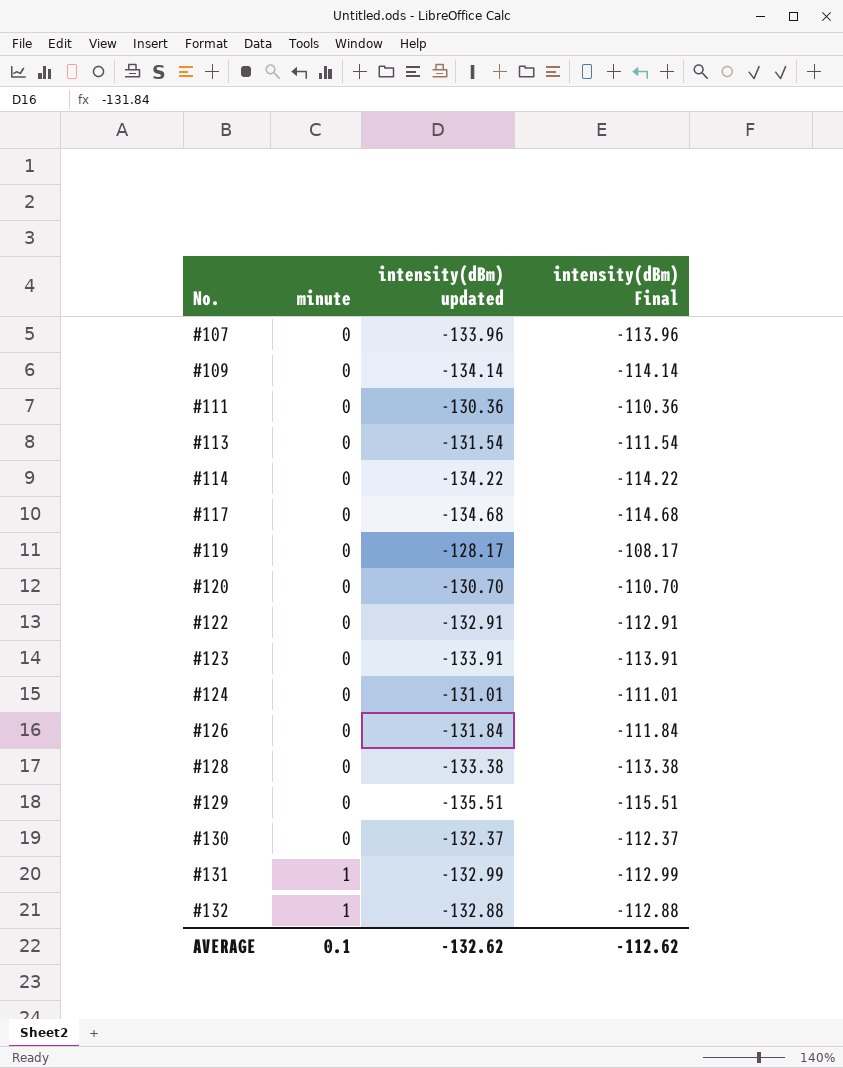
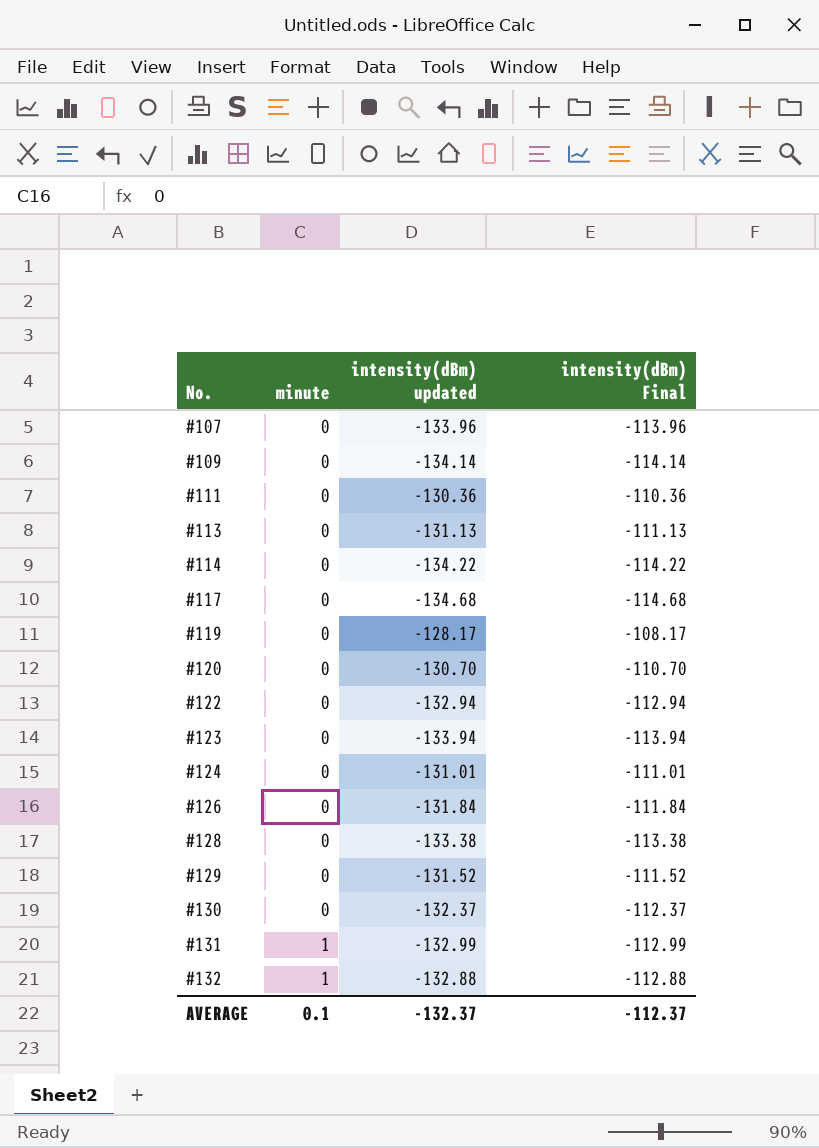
#113 | intensity(dBm) updated: -131.54 -> -131.13
#113 | intensity(dBm) Final: -111.54 -> -111.13
#122 | intensity(dBm) updated: -132.91 -> -132.94
#122 | intensity(dBm) Final: -112.91 -> -112.94
#123 | intensity(dBm) updated: -133.91 -> -133.94
#123 | intensity(dBm) Final: -113.91 -> -113.94
#129 | intensity(dBm) updated: -135.51 -> -131.52
#129 | intensity(dBm) Final: -115.51 -> -111.52
AVERAGE | intensity(dBm) updated: -132.62 -> -132.37
AVERAGE | intensity(dBm) Final: -112.62 -> -112.37

